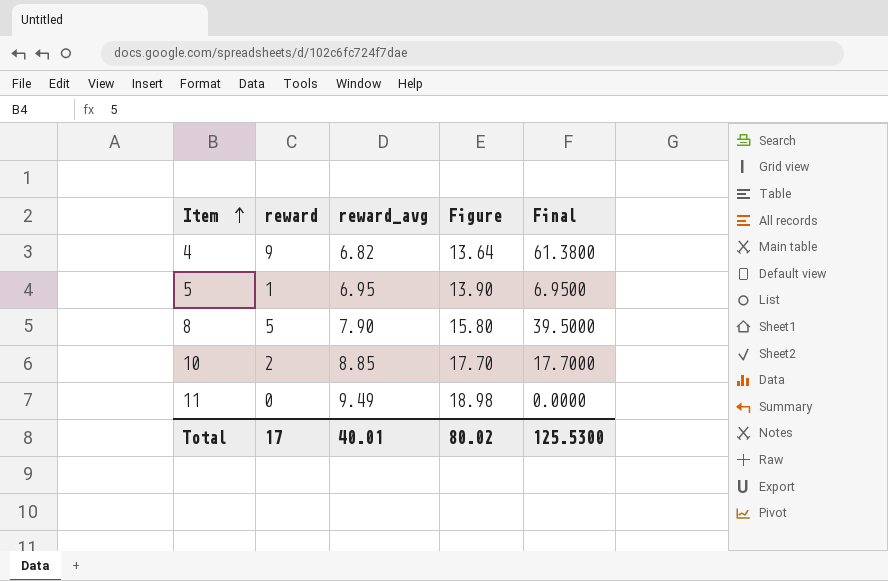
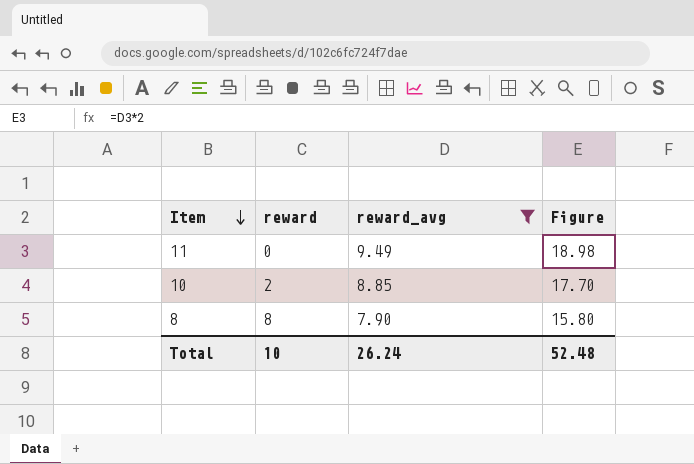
filter: none -> reward_avg >= 7.90
row order: Item ascending -> Item descending
column Final | formula: [reward] * [reward_avg] -> none
8 | reward: 5 -> 8
Total | reward: 17 -> 10
Total | reward_avg: 40.01 -> 26.24
Total | Figure: 80.02 -> 52.48

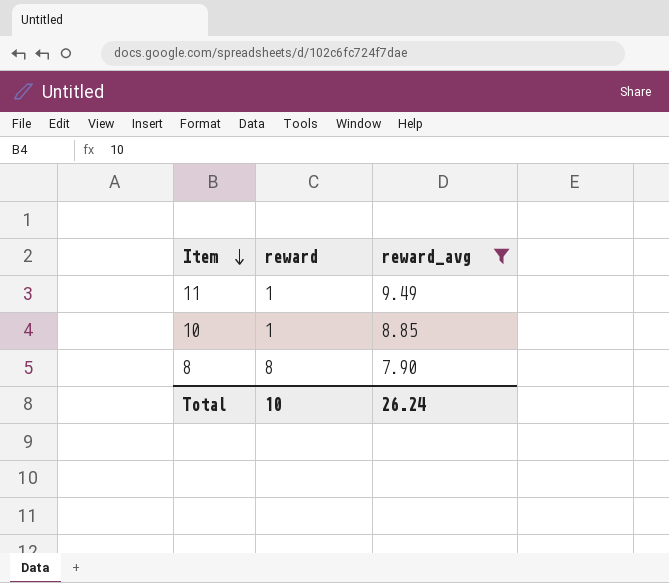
column Figure | formula: [reward_avg] * 2 -> none
11 | reward: 0 -> 1
10 | reward: 2 -> 1

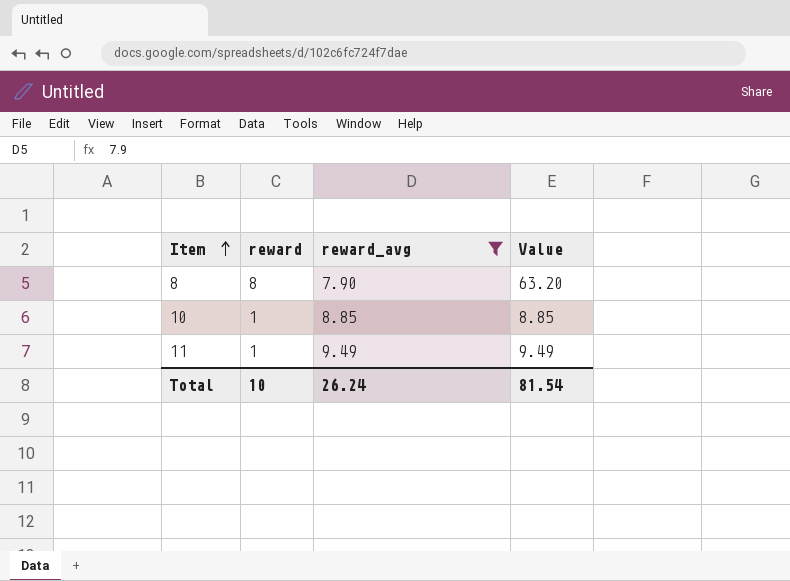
row order: Item descending -> Item ascending
column Value | formula: none -> [reward] * [reward_avg]

